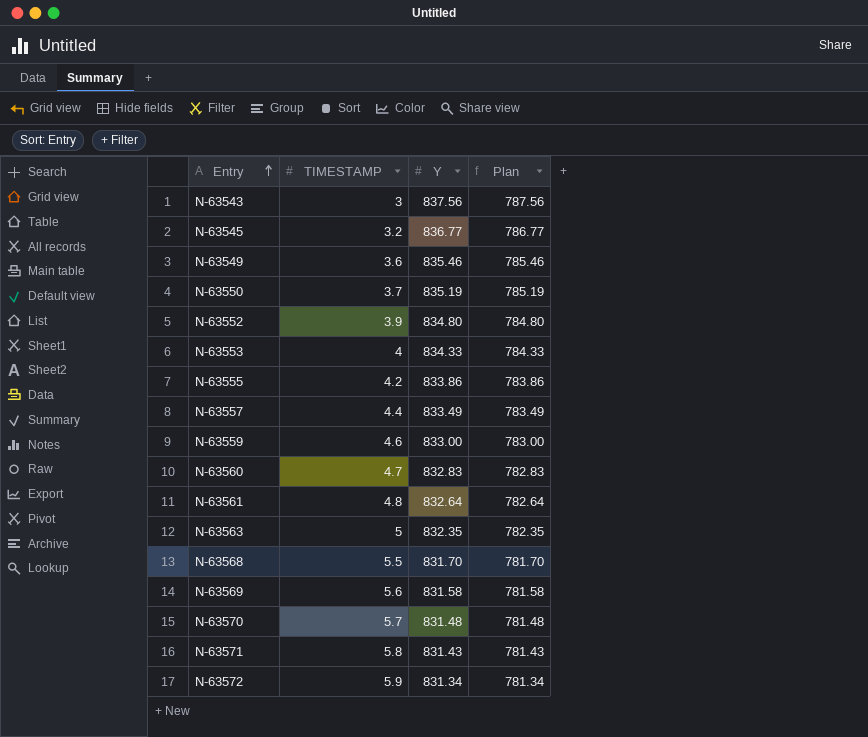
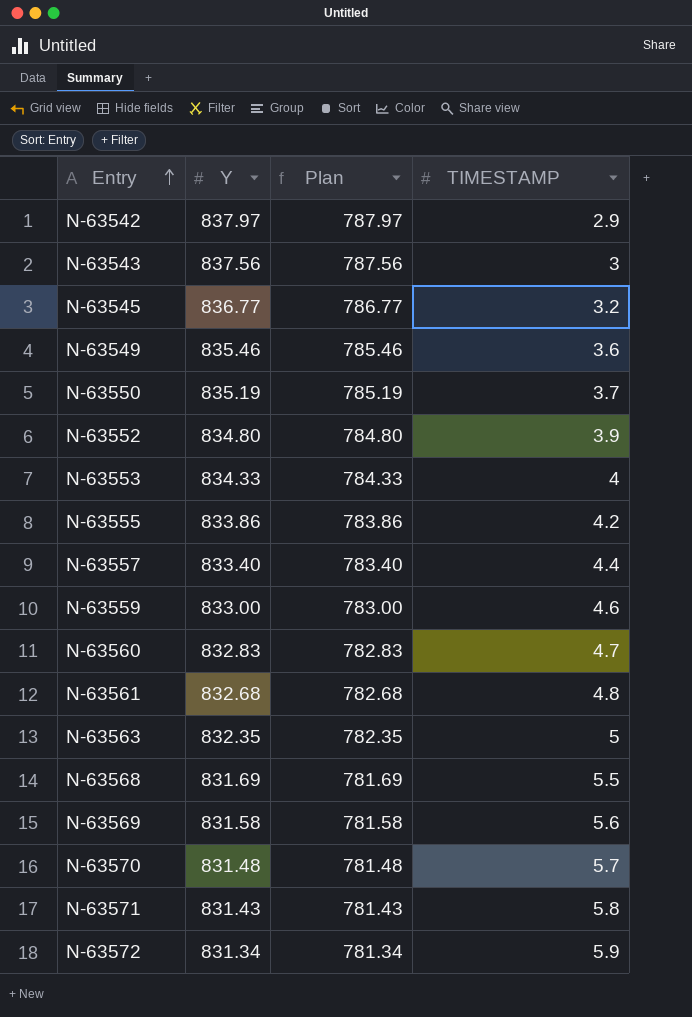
column TIMESTAMP | position: 2 -> 4
row N-63542: none -> 837.97 | 787.97 | 2.9
N-63557 | Y: 833.49 -> 833.40
N-63557 | Plan: 783.49 -> 783.40
N-63561 | Y: 832.64 -> 832.68
N-63561 | Plan: 782.64 -> 782.68
N-63568 | Y: 831.70 -> 831.69
N-63568 | Plan: 781.70 -> 781.69

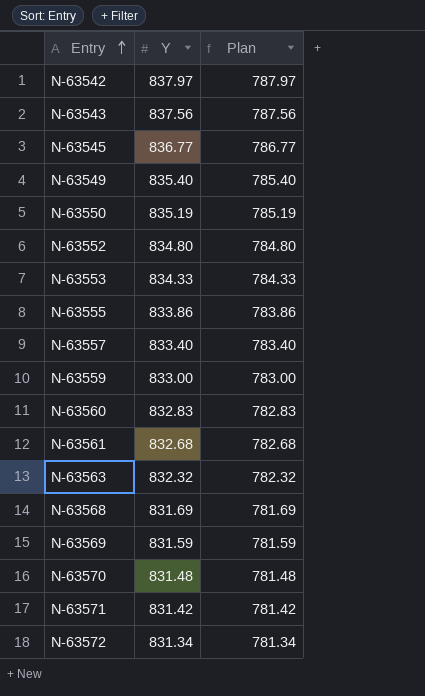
column TIMESTAMP | position: 4 -> none
N-63549 | Y: 835.46 -> 835.40
N-63549 | Plan: 785.46 -> 785.40
N-63563 | Y: 832.35 -> 832.32
N-63563 | Plan: 782.35 -> 782.32
N-63569 | Y: 831.58 -> 831.59
N-63569 | Plan: 781.58 -> 781.59
N-63571 | Y: 831.43 -> 831.42
N-63571 | Plan: 781.43 -> 781.42

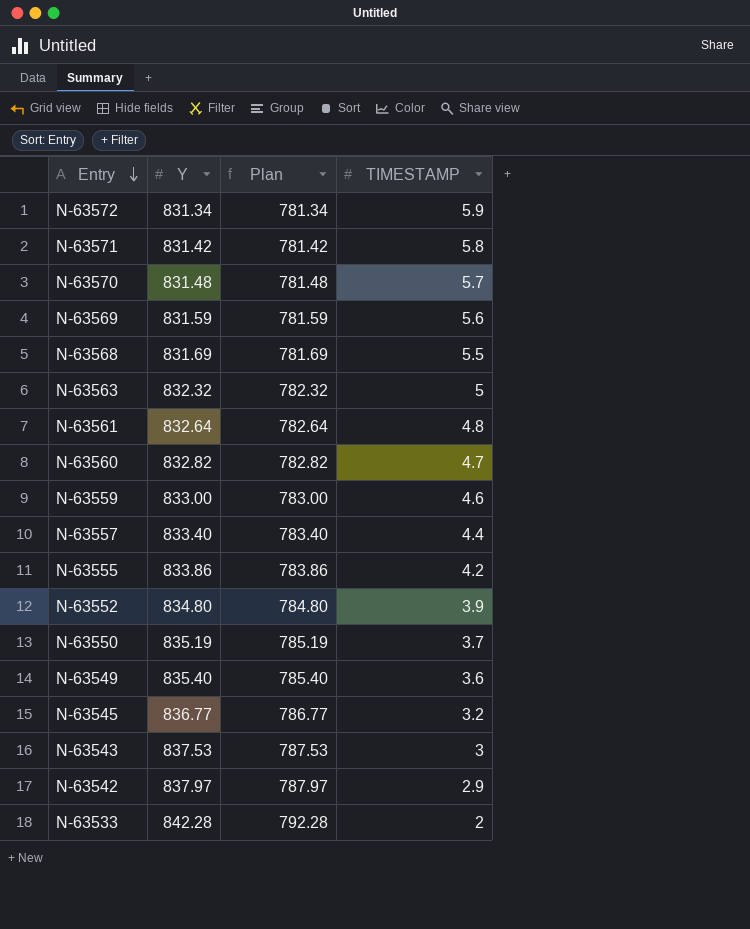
row order: Entry ascending -> Entry descending
column TIMESTAMP | position: none -> 4
row N-63553: 834.33 | 784.33 -> none
N-63561 | Y: 832.68 -> 832.64
N-63561 | Plan: 782.68 -> 782.64
N-63560 | Y: 832.83 -> 832.82
N-63560 | Plan: 782.83 -> 782.82
N-63543 | Y: 837.56 -> 837.53
N-63543 | Plan: 787.56 -> 787.53
row N-63533: none -> 842.28 | 792.28 | 2

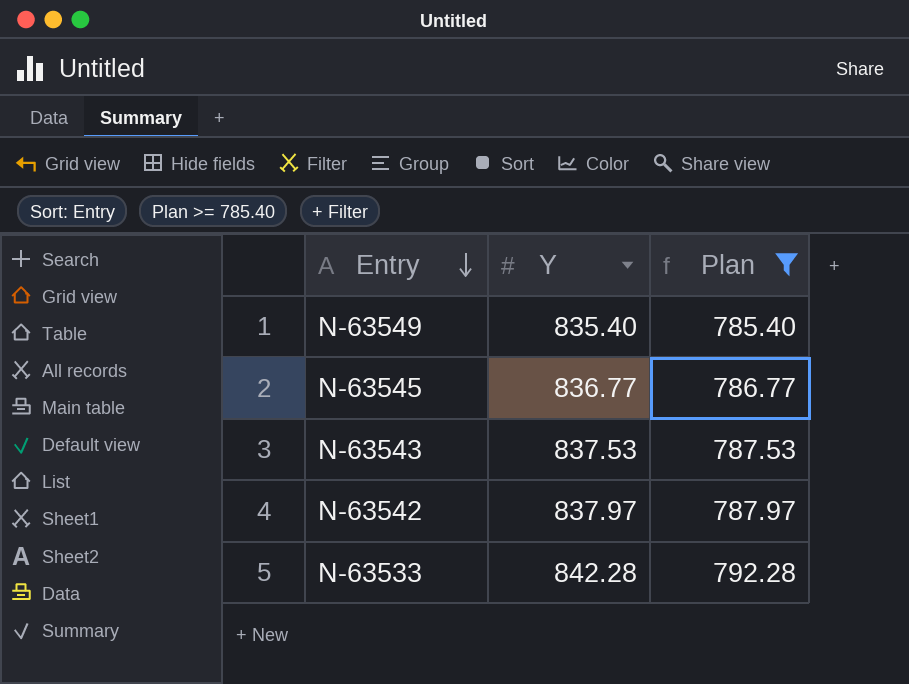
filter: none -> Plan >= 785.40
column TIMESTAMP | position: 4 -> none

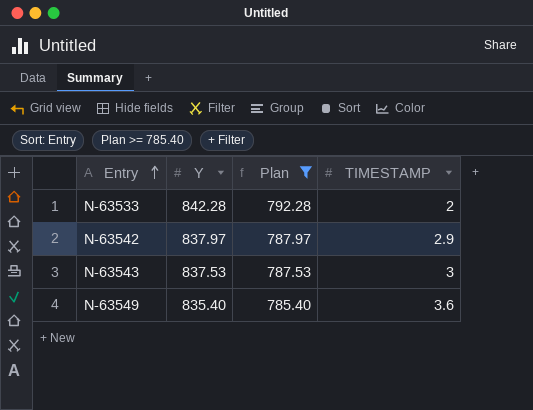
row order: Entry descending -> Entry ascending
column TIMESTAMP | position: none -> 4
row N-63545: 836.77 | 786.77 -> none

